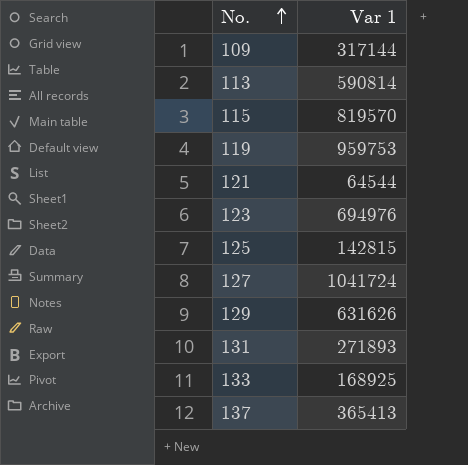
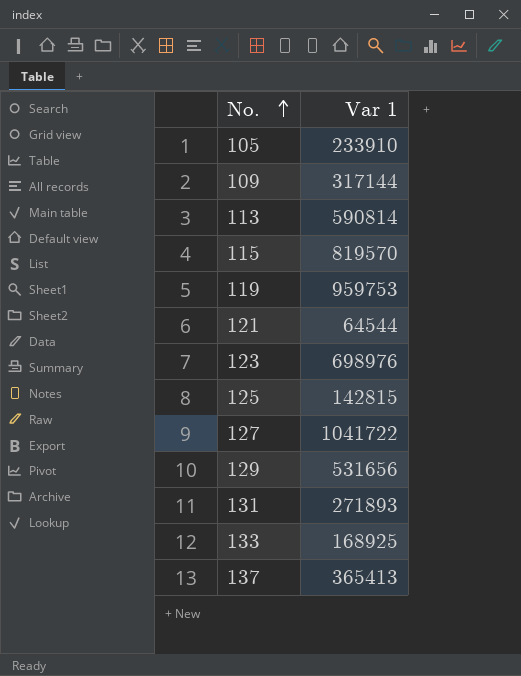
row 105: none -> 233910
123 | Var 1: 694976 -> 698976
127 | Var 1: 1041724 -> 1041722
129 | Var 1: 631626 -> 531656

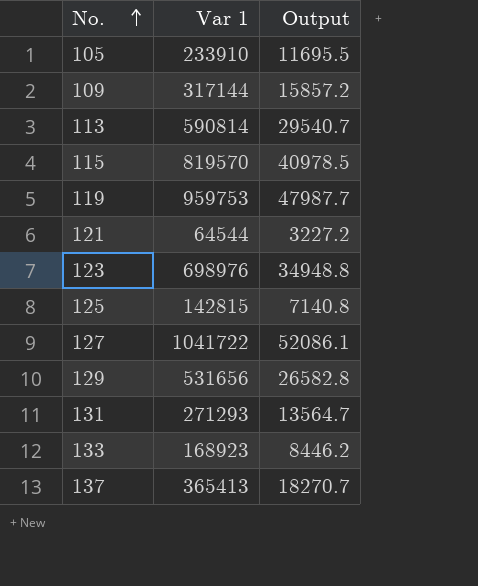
column Output | formula: none -> [Var 1] * 0.05
131 | Var 1: 271893 -> 271293
133 | Var 1: 168925 -> 168923

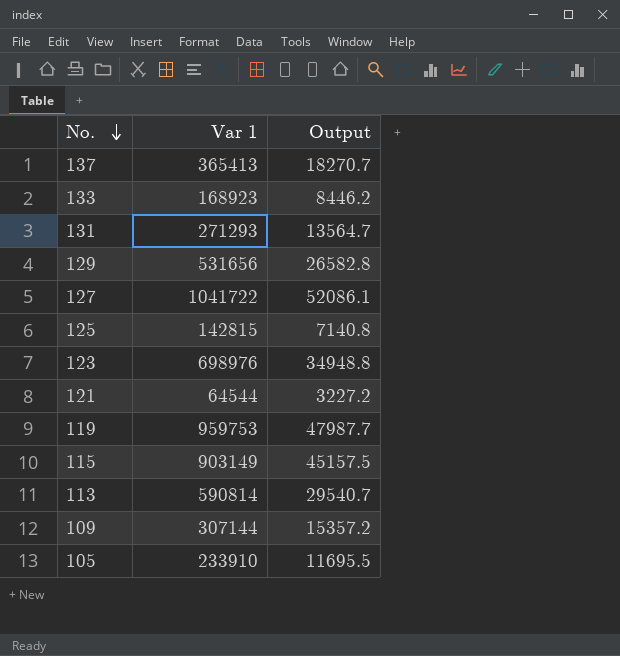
row order: No. ascending -> No. descending
115 | Var 1: 819570 -> 903149
115 | Output: 40978.5 -> 45157.5
109 | Var 1: 317144 -> 307144
109 | Output: 15857.2 -> 15357.2

